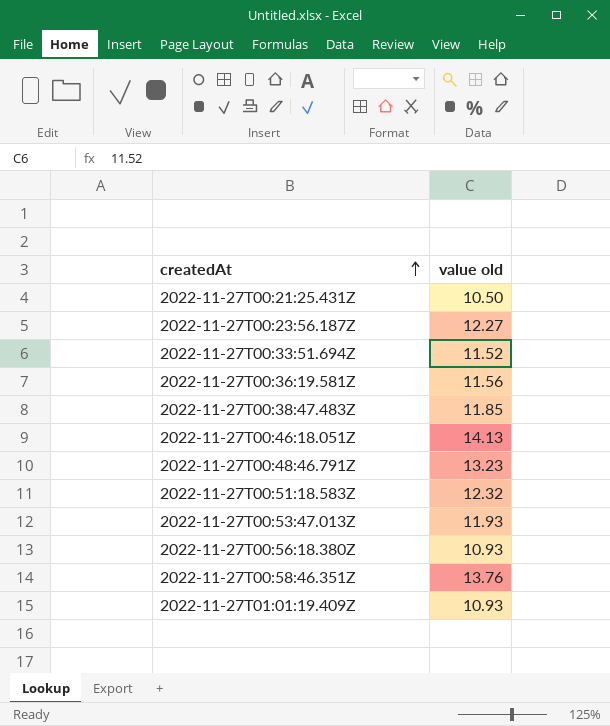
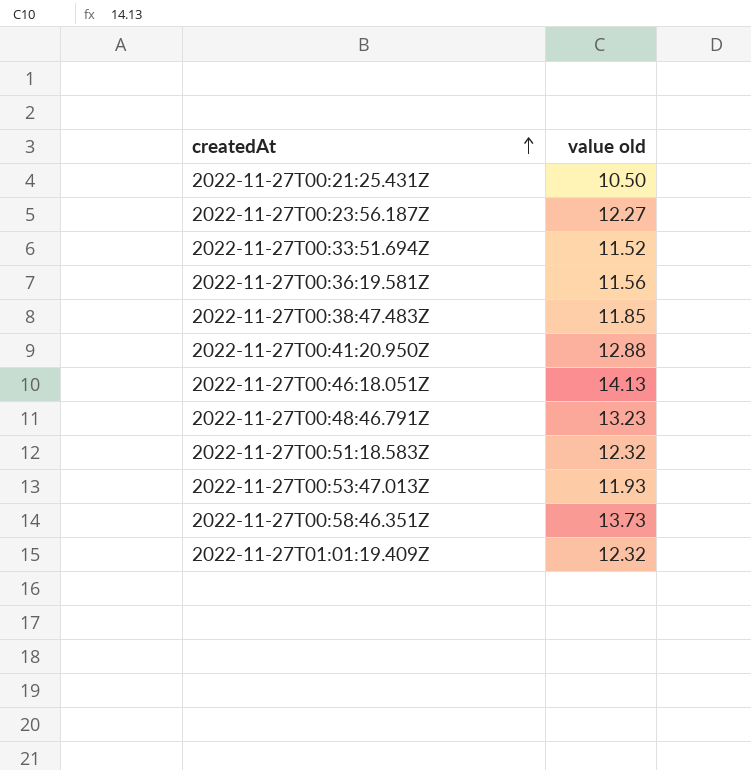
row 2022-11-27T00:56:18.380Z: 10.93 -> none
row 2022-11-27T00:41:20.950Z: none -> 12.88
2022-11-27T00:58:46.351Z | value old: 13.76 -> 13.73
2022-11-27T01:01:19.409Z | value old: 10.93 -> 12.32

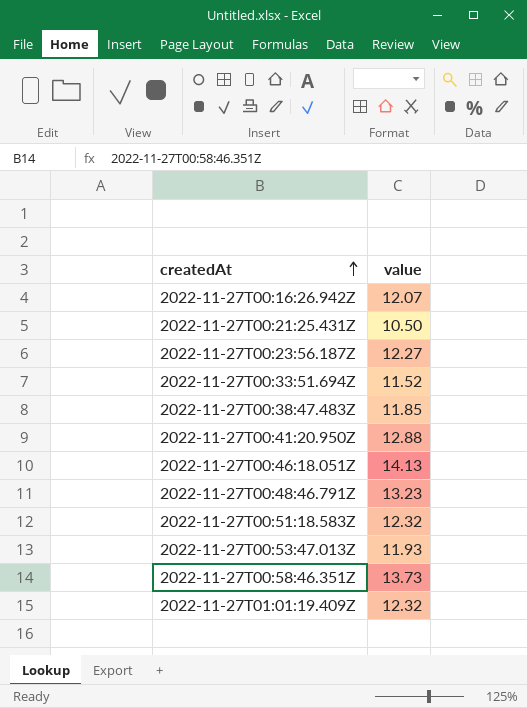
column name: value old -> value
row 2022-11-27T00:36:19.581Z: 11.56 -> none
row 2022-11-27T00:16:26.942Z: none -> 12.07

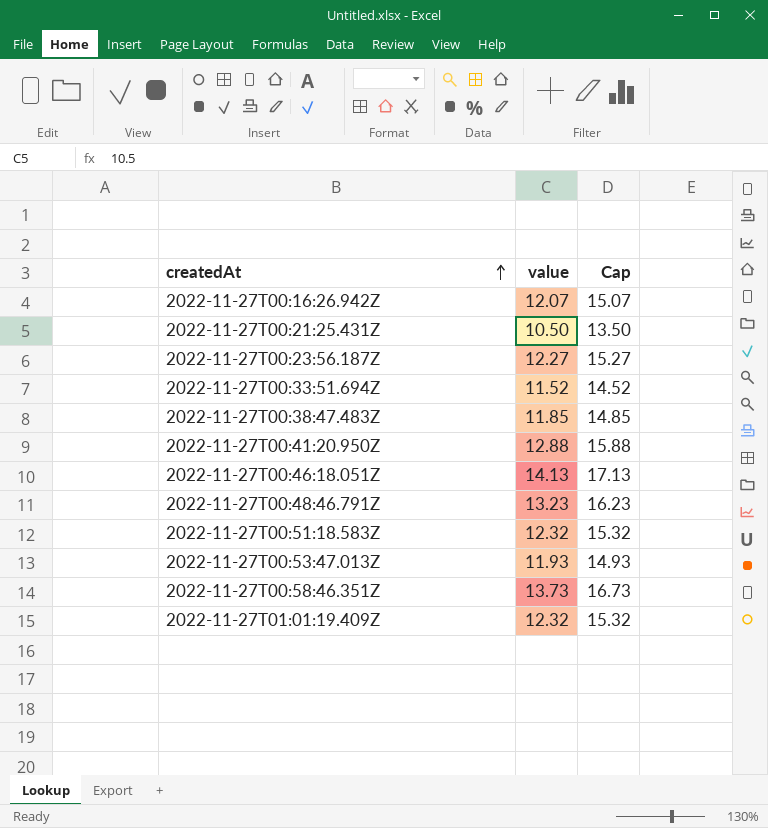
column Cap | formula: none -> [value] + 3

